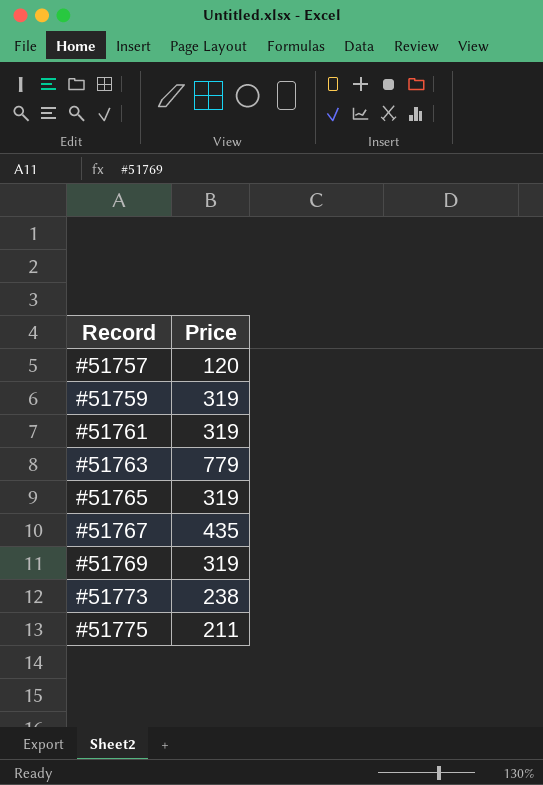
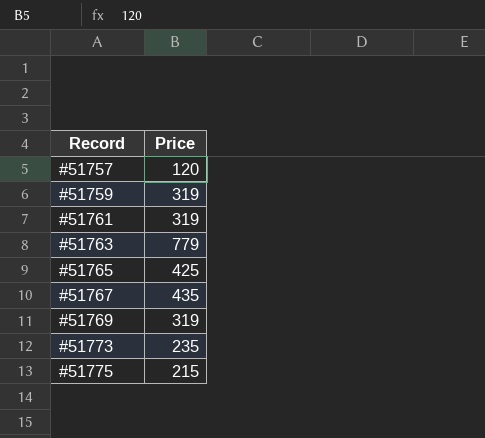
#51765 | Price: 319 -> 425
#51773 | Price: 238 -> 235
#51775 | Price: 211 -> 215

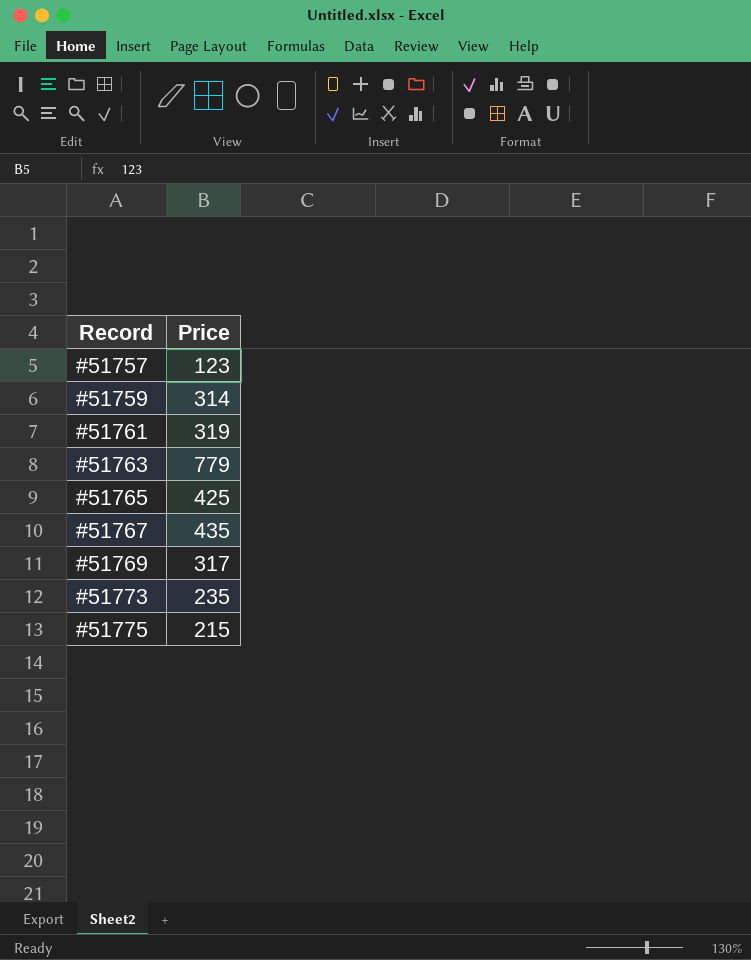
#51757 | Price: 120 -> 123
#51759 | Price: 319 -> 314
#51769 | Price: 319 -> 317

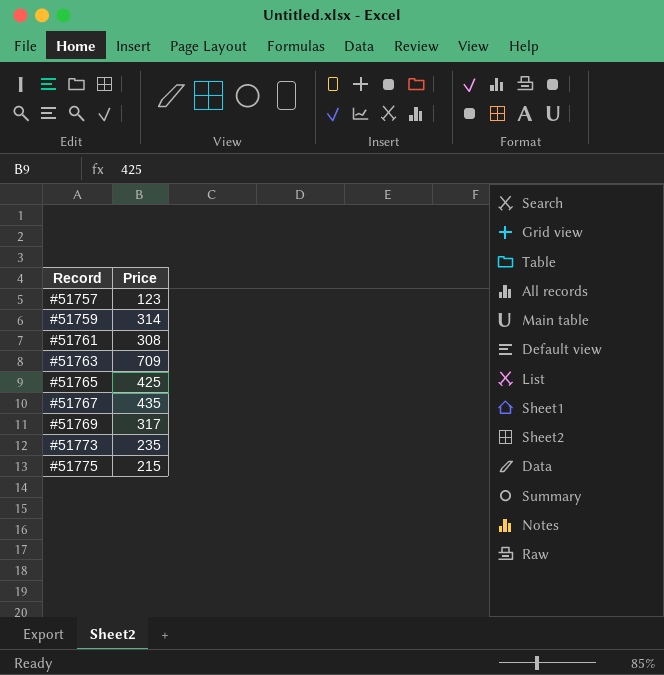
#51761 | Price: 319 -> 308
#51763 | Price: 779 -> 709

